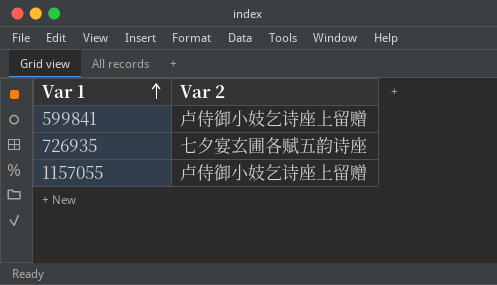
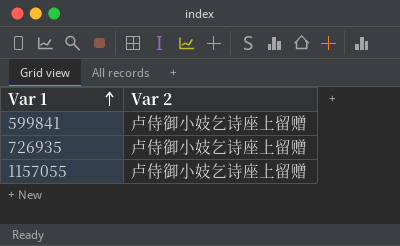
726935 | Var 2: 七夕宴玄圃各赋五韵诗座 -> 卢侍御小妓乞诗座上留赠

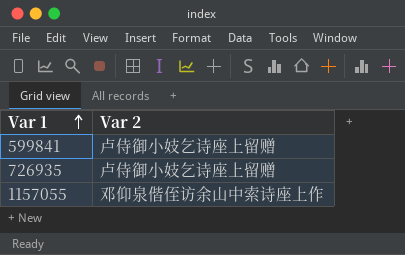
1157055 | Var 2: 卢侍御小妓乞诗座上留赠 -> 邓仰泉偕侄访余山中索诗座上作

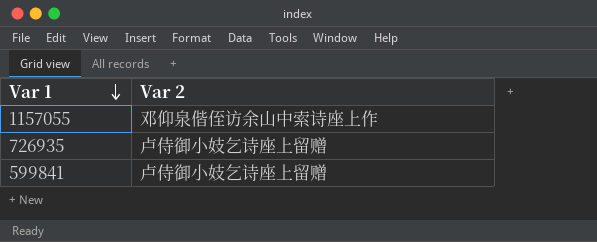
row order: Var 1 ascending -> Var 1 descending

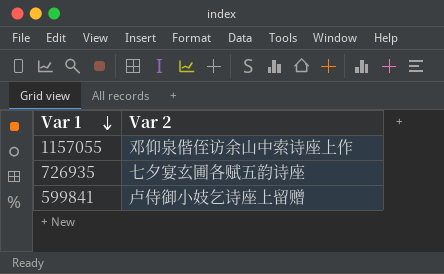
726935 | Var 2: 卢侍御小妓乞诗座上留赠 -> 七夕宴玄圃各赋五韵诗座

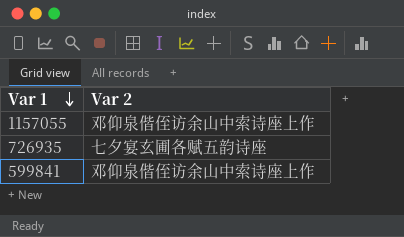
599841 | Var 2: 卢侍御小妓乞诗座上留赠 -> 邓仰泉偕侄访余山中索诗座上作

